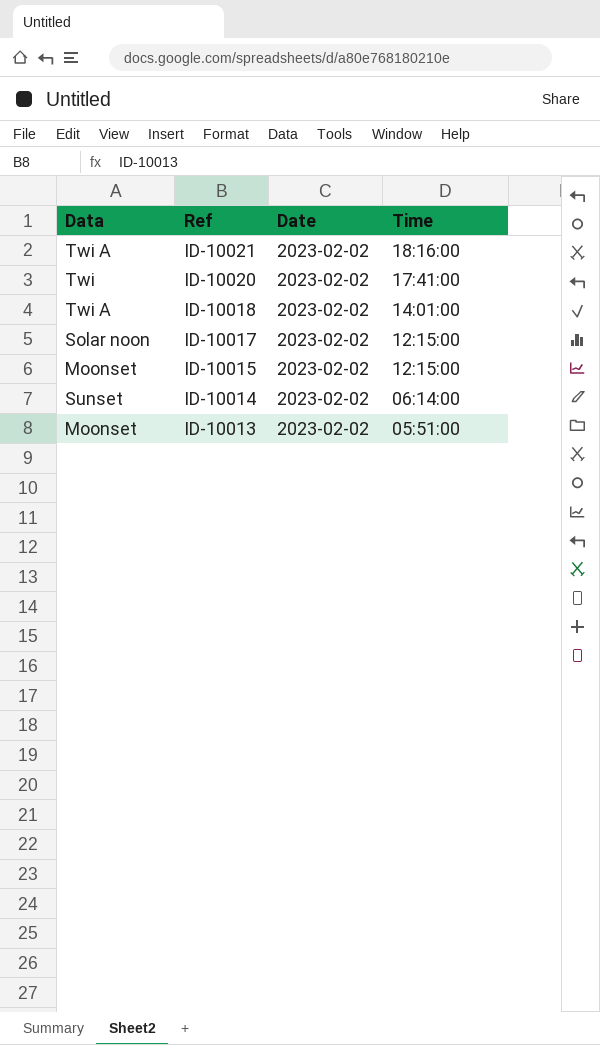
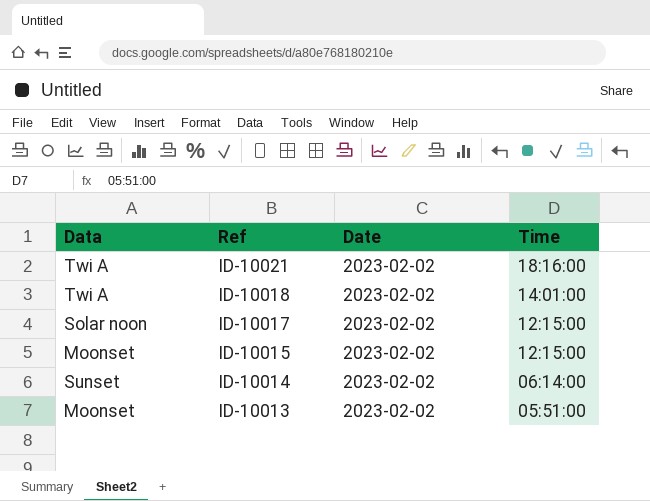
row ID-10020: Twi | 2023-02-02 | 17:41:00 -> none

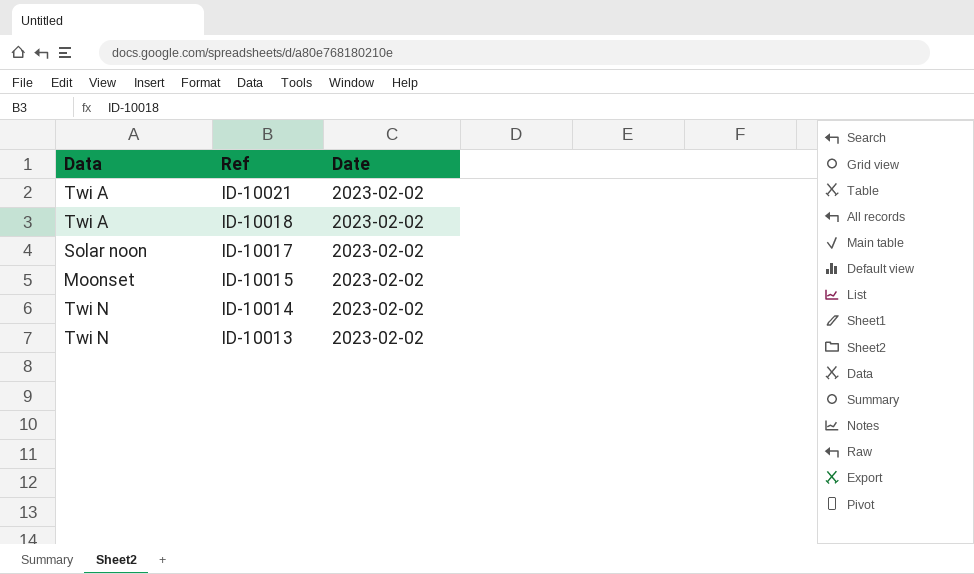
column Time | position: 4 -> none
ID-10014 | Data: Sunset -> Twi N
ID-10013 | Data: Moonset -> Twi N

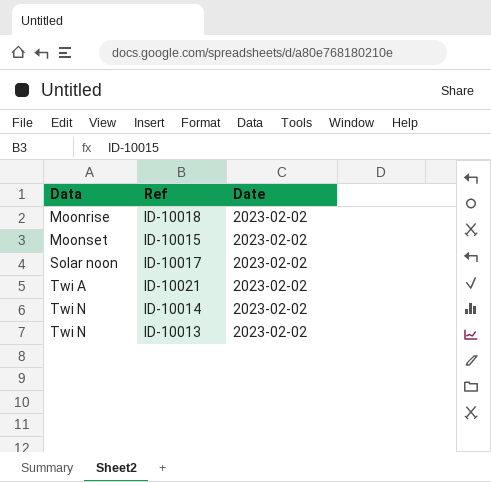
row order: Ref descending -> Data ascending
ID-10018 | Data: Twi A -> Moonrise

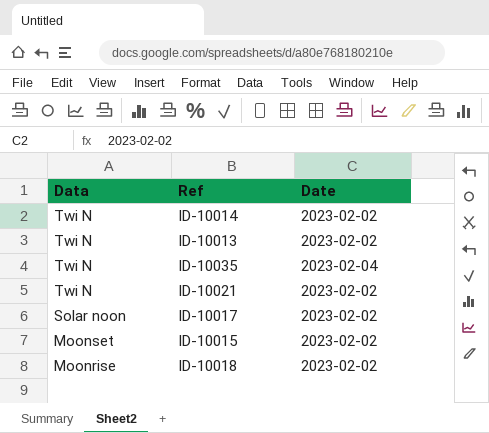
row order: Data ascending -> Data descending
row ID-10035: none -> Twi N | 2023-02-04
ID-10021 | Data: Twi A -> Twi N

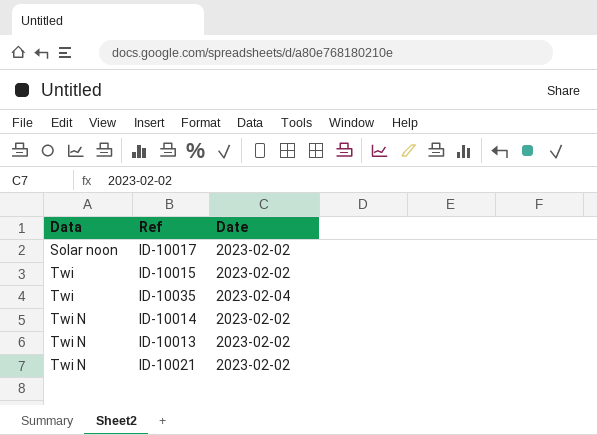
row order: Data descending -> Data ascending
row ID-10018: Moonrise | 2023-02-02 -> none
ID-10015 | Data: Moonset -> Twi
ID-10035 | Data: Twi N -> Twi

